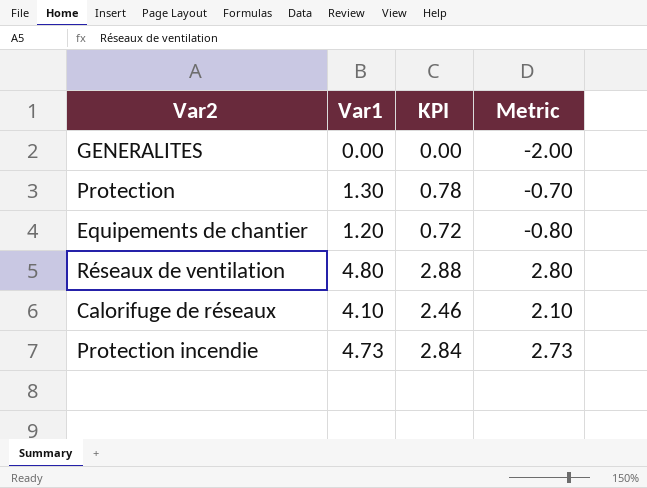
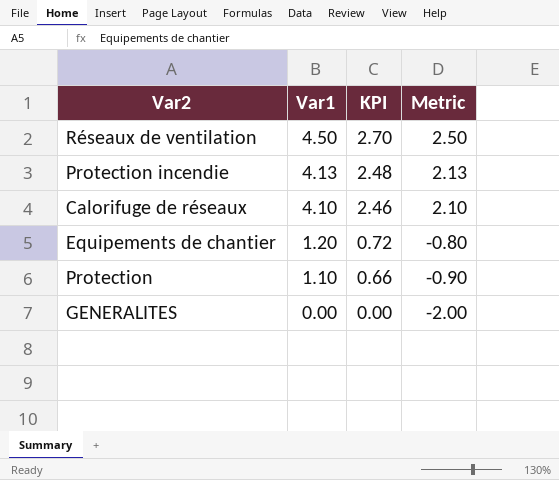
row order: none -> Var1 descending
Réseaux de ventilation | Var1: 4.80 -> 4.50
Réseaux de ventilation | KPI: 2.88 -> 2.70
Réseaux de ventilation | Metric: 2.80 -> 2.50
Protection incendie | Var1: 4.73 -> 4.13
Protection incendie | KPI: 2.84 -> 2.48
Protection incendie | Metric: 2.73 -> 2.13
Protection | Var1: 1.30 -> 1.10
Protection | KPI: 0.78 -> 0.66
Protection | Metric: -0.70 -> -0.90

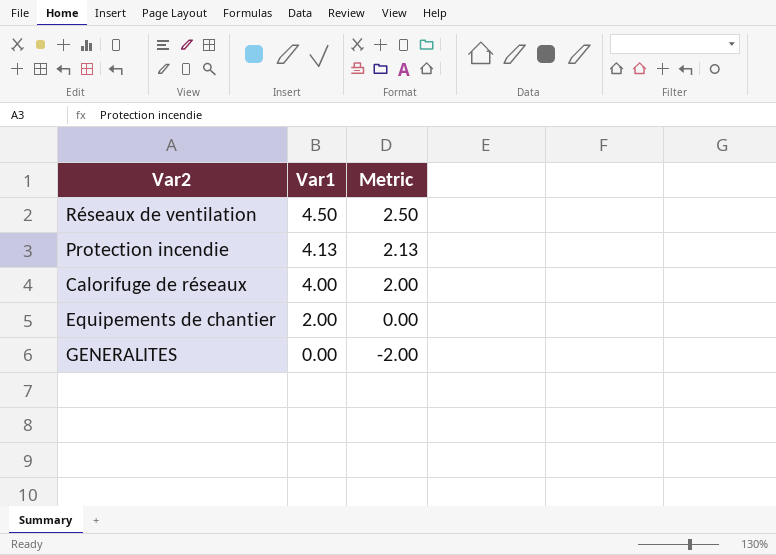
column KPI | formula: [Var1] * 0.6 -> none
row Protection: 1.10 | 0.66 | -0.90 -> none
Calorifuge de réseaux | Var1: 4.10 -> 4.00
Calorifuge de réseaux | Metric: 2.10 -> 2.00
Equipements de chantier | Var1: 1.20 -> 2.00
Equipements de chantier | Metric: -0.80 -> 0.00

